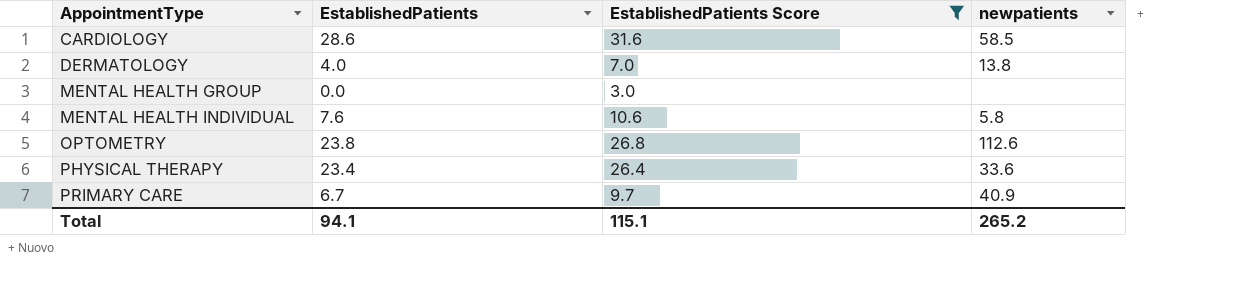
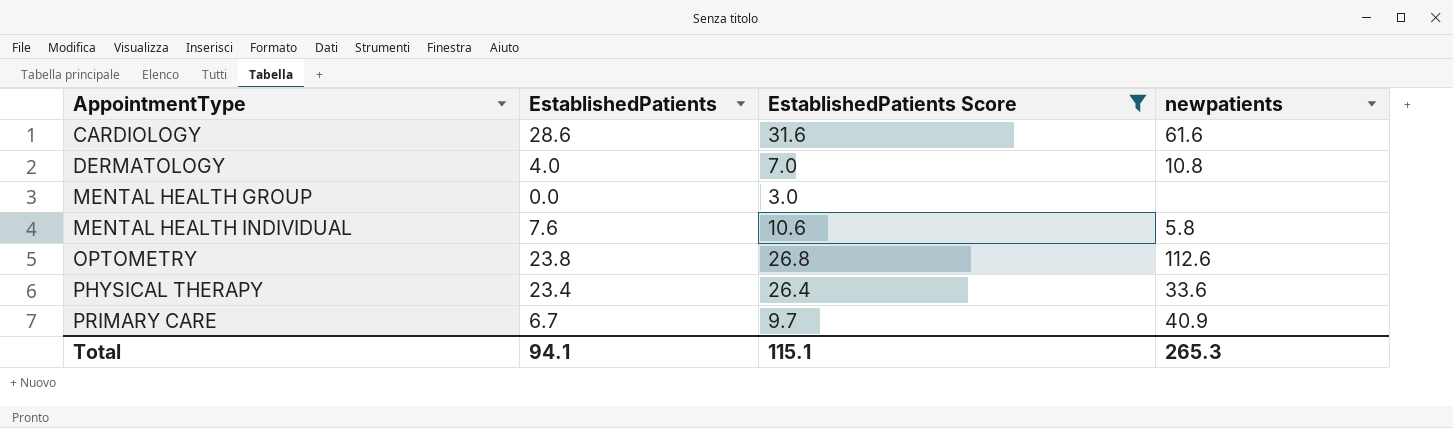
CARDIOLOGY | newpatients: 58.5 -> 61.6
DERMATOLOGY | newpatients: 13.8 -> 10.8
Total | newpatients: 265.2 -> 265.3

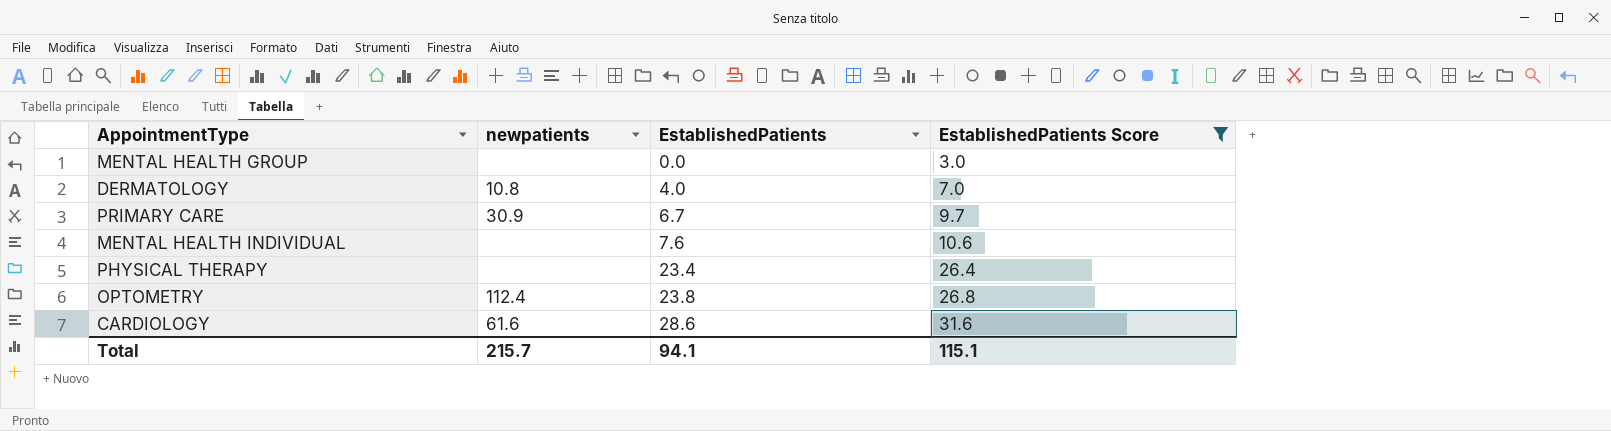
row order: AppointmentType ascending -> EstablishedPatients ascending
column newpatients | position: 4 -> 2
PRIMARY CARE | newpatients: 40.9 -> 30.9
MENTAL HEALTH INDIVIDUAL | newpatients: 5.8 -> none
PHYSICAL THERAPY | newpatients: 33.6 -> none
OPTOMETRY | newpatients: 112.6 -> 112.4
Total | newpatients: 265.3 -> 215.7

